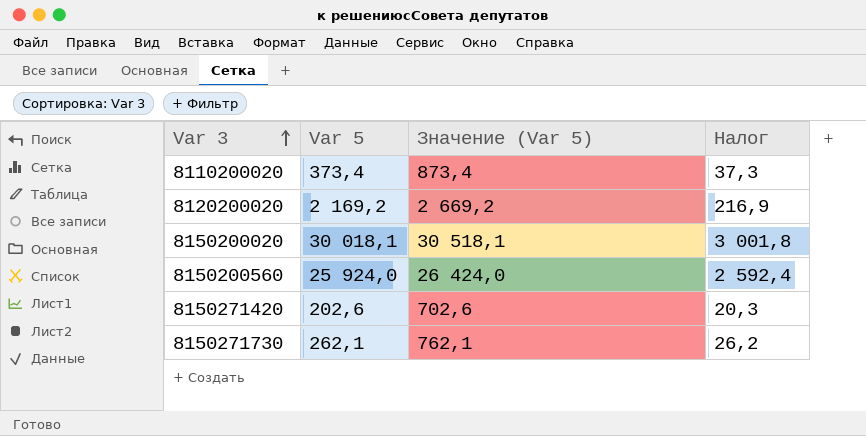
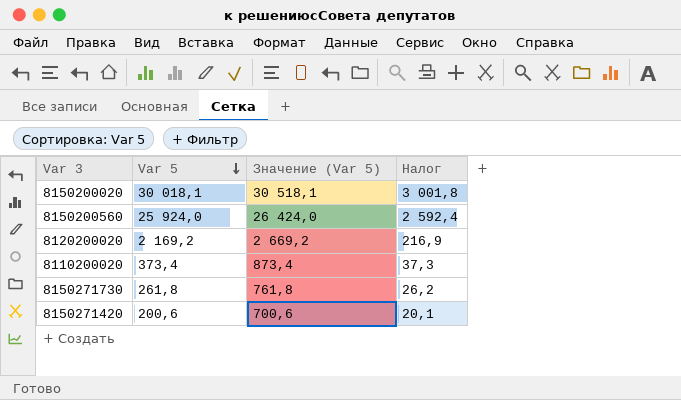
row order: Var 3 ascending -> Var 5 descending
8150271730 | Var 5: 262,1 -> 261,8
8150271730 | Значение (Var 5): 762,1 -> 761,8
8150271420 | Var 5: 202,6 -> 200,6
8150271420 | Значение (Var 5): 702,6 -> 700,6
8150271420 | Налог: 20,3 -> 20,1

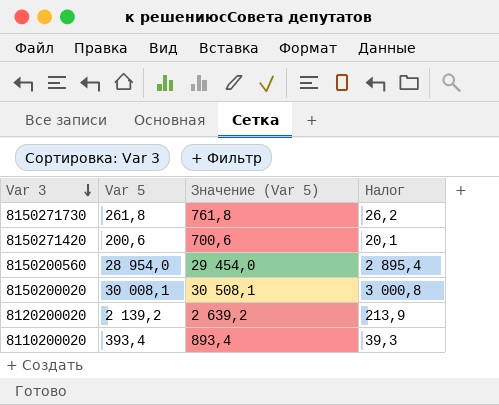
row order: Var 5 descending -> Var 3 descending
8150200560 | Var 5: 25 924,0 -> 28 954,0
8150200560 | Значение (Var 5): 26 424,0 -> 29 454,0
8150200560 | Налог: 2 592,4 -> 2 895,4
8150200020 | Var 5: 30 018,1 -> 30 008,1
8150200020 | Значение (Var 5): 30 518,1 -> 30 508,1
8150200020 | Налог: 3 001,8 -> 3 000,8
8120200020 | Var 5: 2 169,2 -> 2 139,2
8120200020 | Значение (Var 5): 2 669,2 -> 2 639,2
8120200020 | Налог: 216,9 -> 213,9
8110200020 | Var 5: 373,4 -> 393,4
8110200020 | Значение (Var 5): 873,4 -> 893,4
8110200020 | Налог: 37,3 -> 39,3

